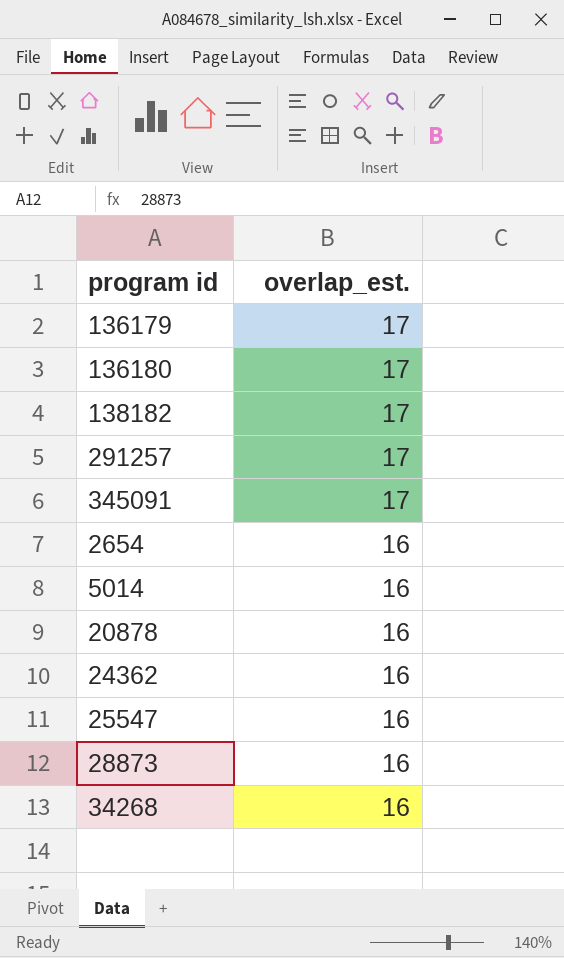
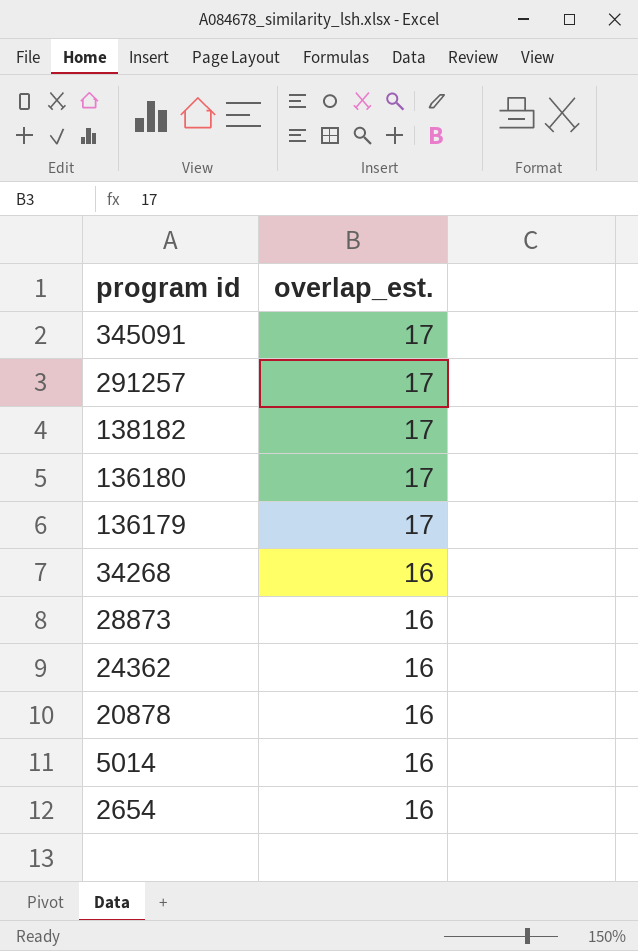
row order: overlap_est. descending -> program id descending
row 25547: 16 -> none

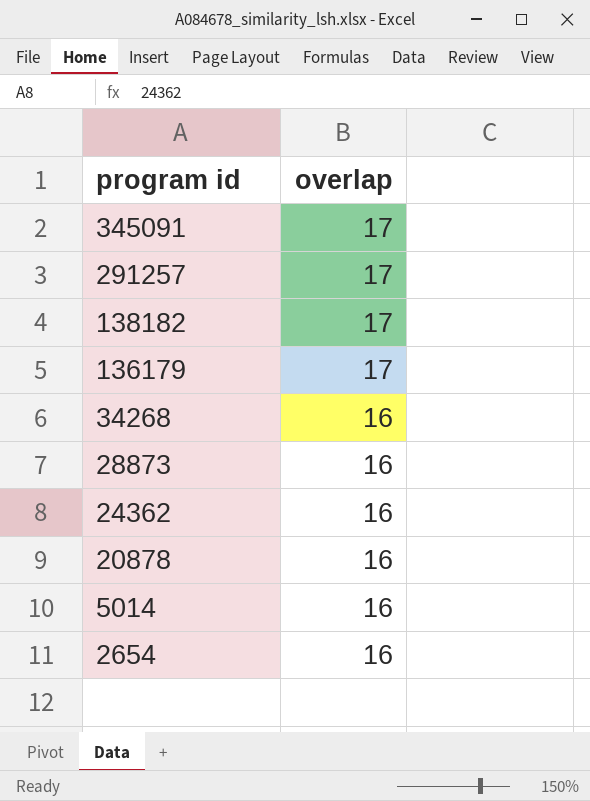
column name: overlap_est. -> overlap
row 136180: 17 -> none

